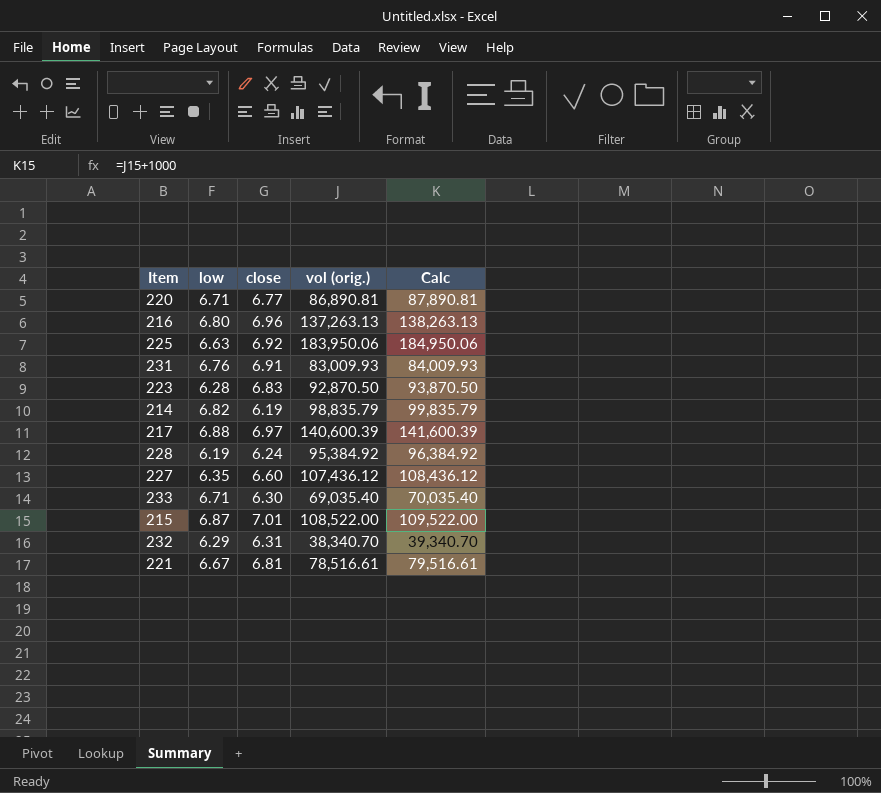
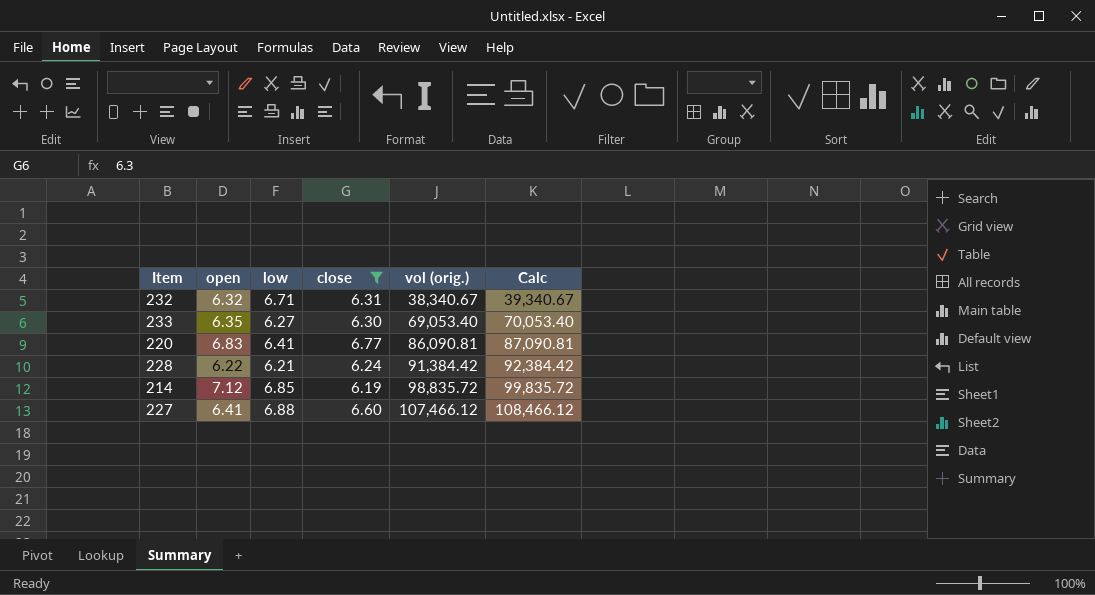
filter: none -> close <= 6.77
row order: none -> vol (orig.) ascending
column open | position: none -> 2
232 | low: 6.29 -> 6.71
232 | vol (orig.): 38,340.70 -> 38,340.67
232 | Calc: 39,340.70 -> 39,340.67
233 | low: 6.71 -> 6.27
233 | vol (orig.): 69,035.40 -> 69,053.40
233 | Calc: 70,035.40 -> 70,053.40
220 | low: 6.71 -> 6.41
220 | vol (orig.): 86,890.81 -> 86,090.81
220 | Calc: 87,890.81 -> 87,090.81
228 | low: 6.19 -> 6.21
228 | vol (orig.): 95,384.92 -> 91,384.42
228 | Calc: 96,384.92 -> 92,384.42
214 | low: 6.82 -> 6.85
214 | vol (orig.): 98,835.79 -> 98,835.72
214 | Calc: 99,835.79 -> 99,835.72
227 | low: 6.35 -> 6.88
227 | vol (orig.): 107,436.12 -> 107,466.12
227 | Calc: 108,436.12 -> 108,466.12

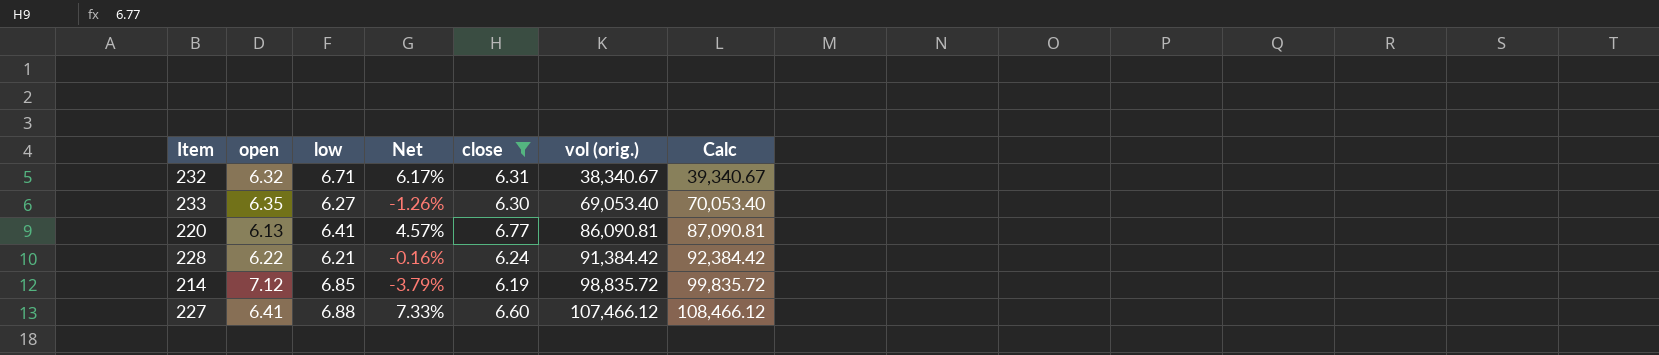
column Net | formula: none -> ([low] - [open]) / [open]
220 | open: 6.83 -> 6.13

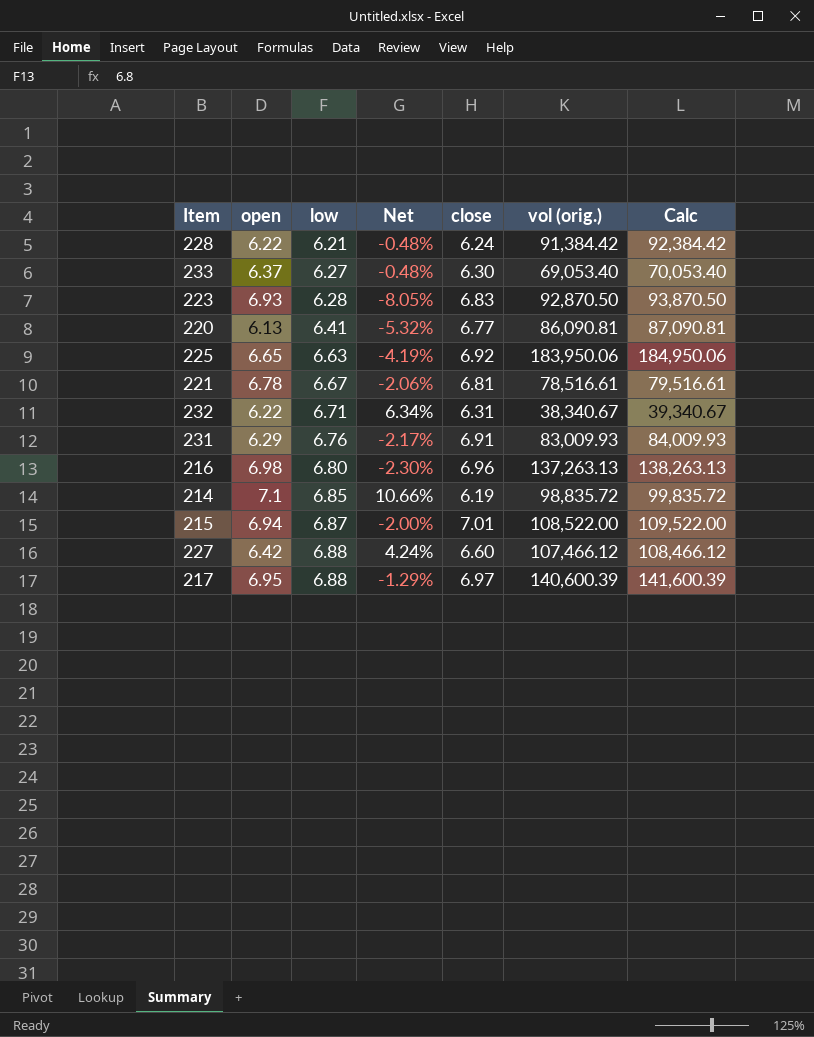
filter: close <= 6.77 -> none
row order: vol (orig.) ascending -> low ascending
column Net | formula: ([low] - [open]) / [open] -> ([low] - [close]) / [close]
233 | open: 6.35 -> 6.37
232 | open: 6.32 -> 6.22
214 | open: 7.12 -> 7.1
227 | open: 6.41 -> 6.42

